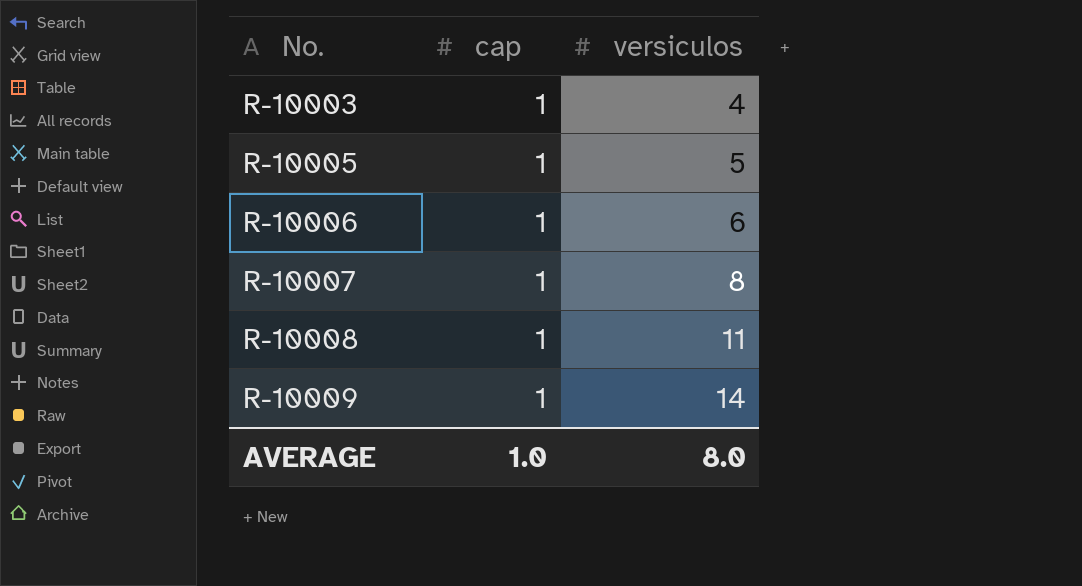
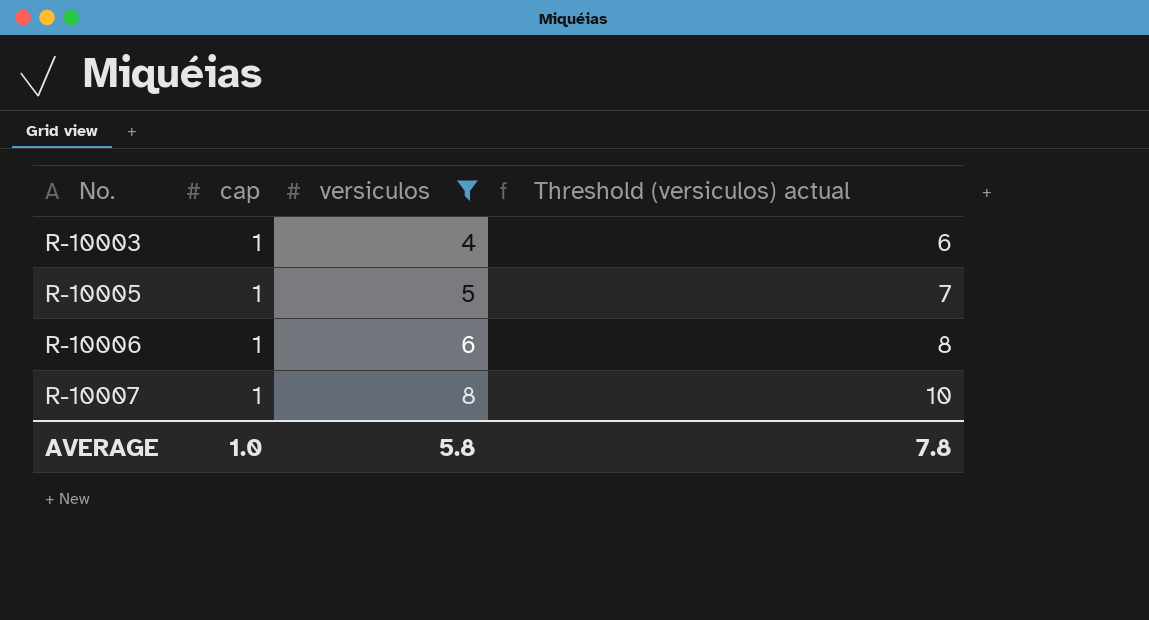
filter: none -> versiculos <= 8
column Threshold (versiculos) actual | formula: none -> [versiculos] + 2
AVERAGE | versiculos: 8.0 -> 5.8

